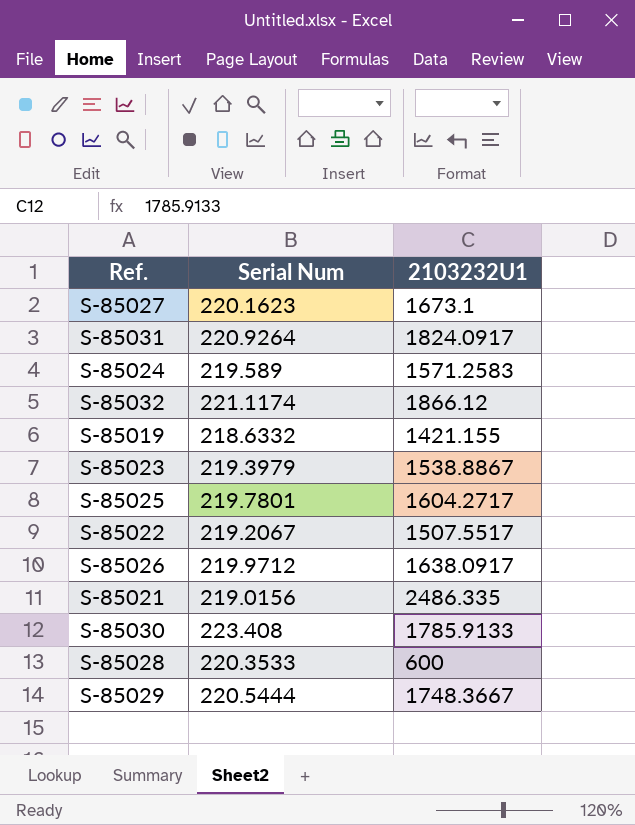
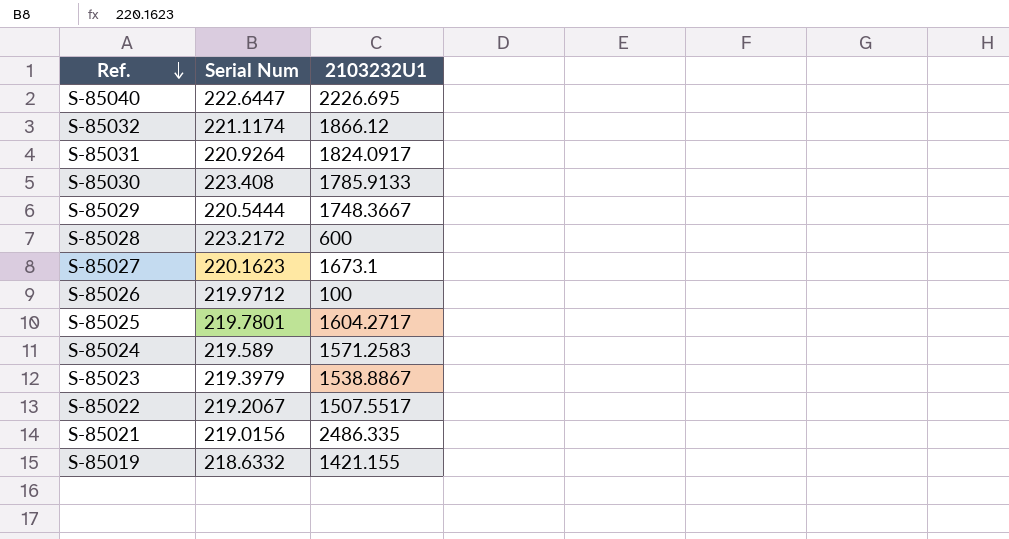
row order: none -> Ref. descending
row S-85040: none -> 222.6447 | 2226.695
S-85028 | Serial Num: 220.3533 -> 223.2172
S-85026 | 2103232U1: 1638.0917 -> 100

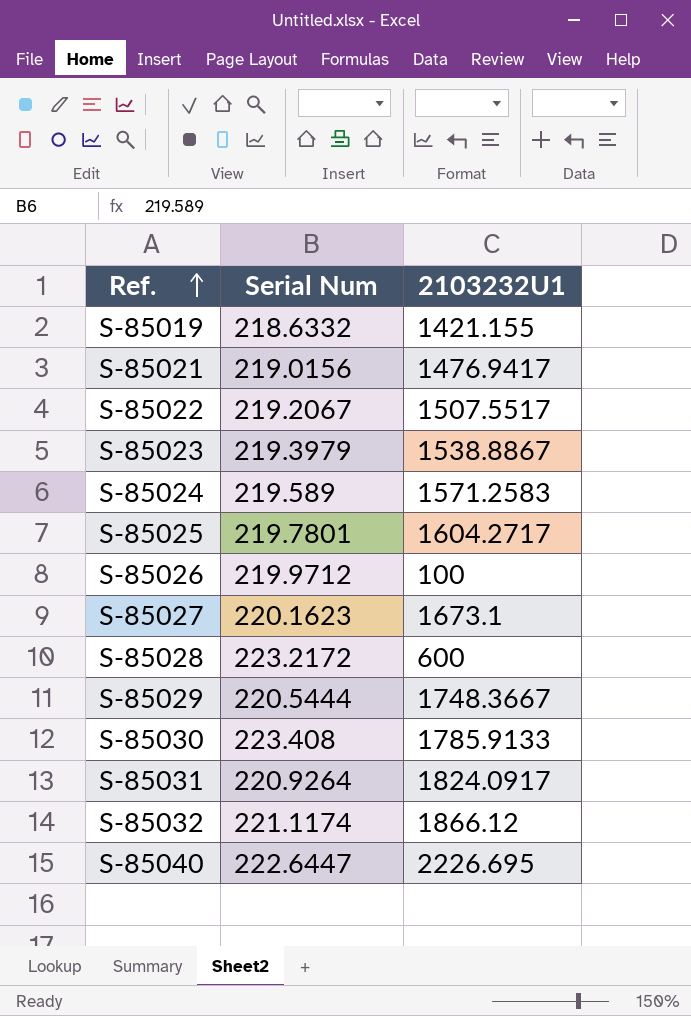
row order: Ref. descending -> Ref. ascending
S-85021 | 2103232U1: 2486.335 -> 1476.9417

